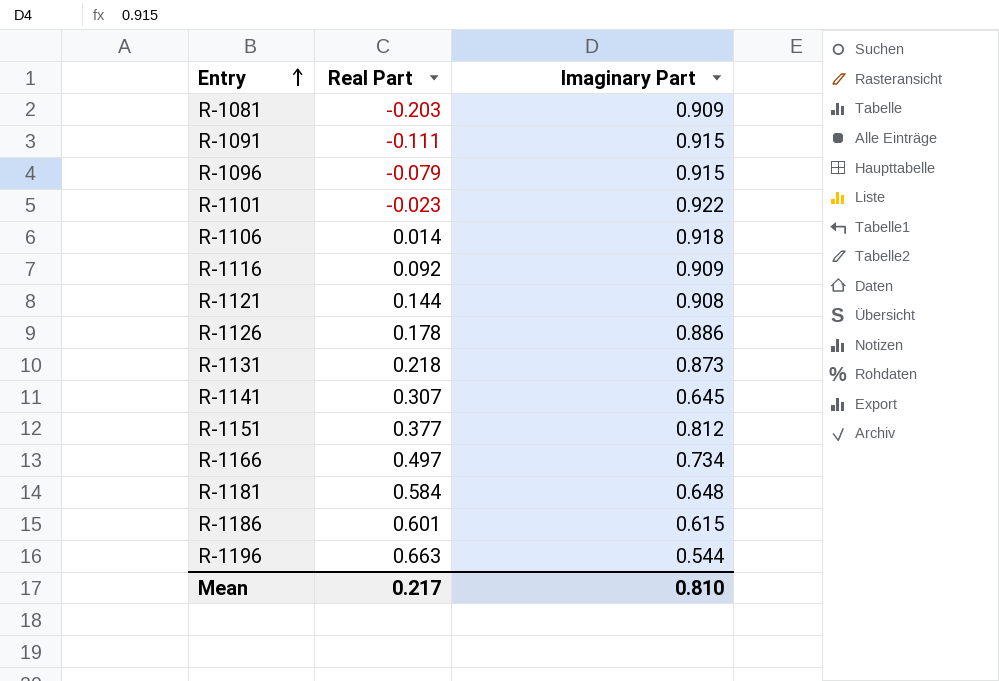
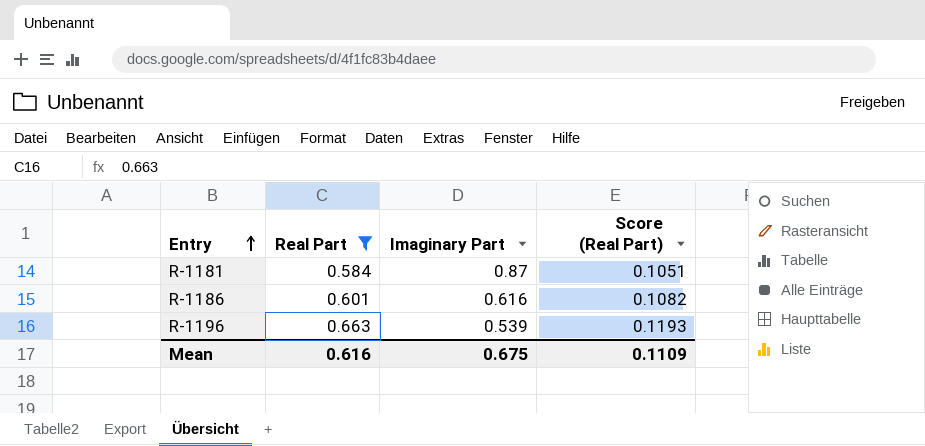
filter: none -> Real Part >= 0.584
column Score (Real Part) | formula: none -> [Real Part] * 0.18
R-1181 | Imaginary Part: 0.648 -> 0.87
R-1186 | Imaginary Part: 0.615 -> 0.616
R-1196 | Imaginary Part: 0.544 -> 0.539
Mean | Real Part: 0.217 -> 0.616
Mean | Imaginary Part: 0.810 -> 0.675

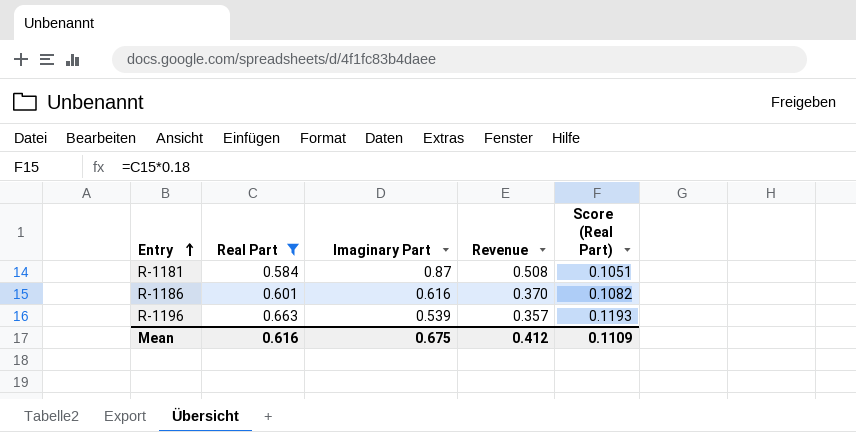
column Revenue | formula: none -> [Real Part] * [Imaginary Part]

